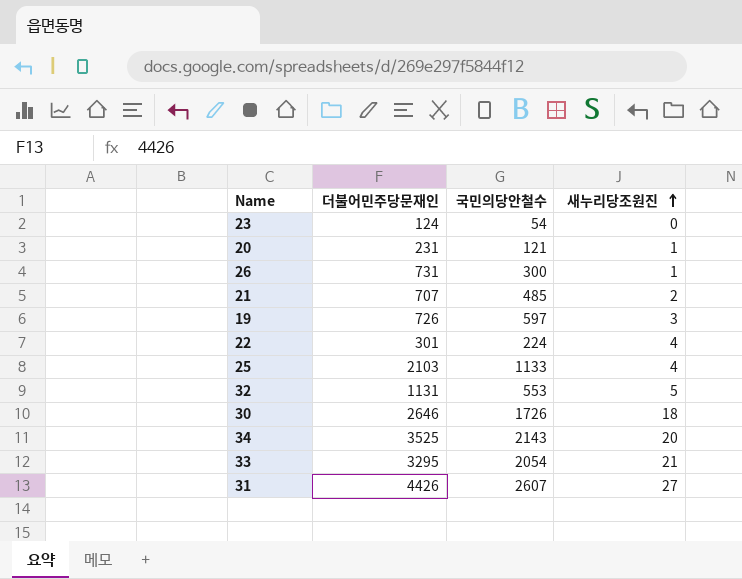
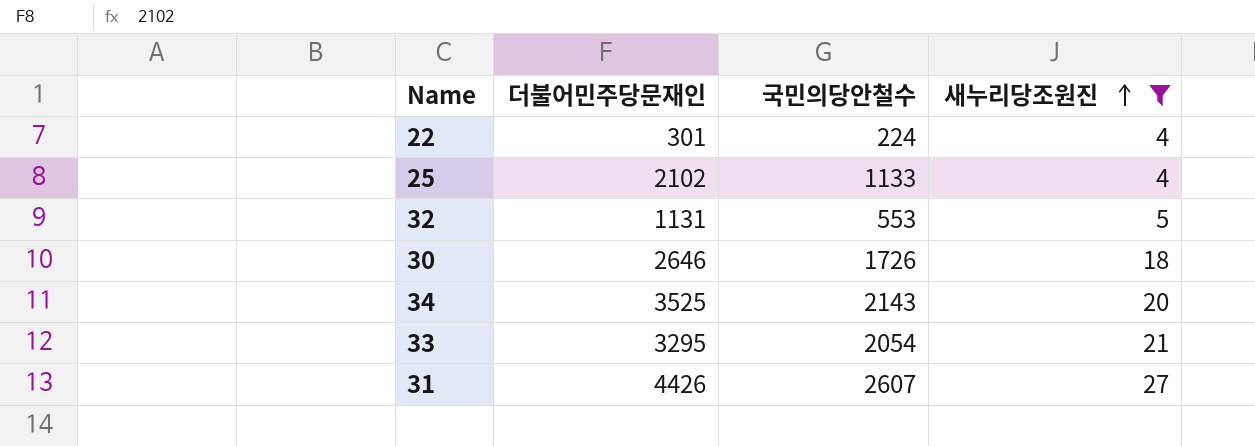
filter: none -> 새누리당조원진 >= 4
25 | 더불어민주당문재인: 2103 -> 2102

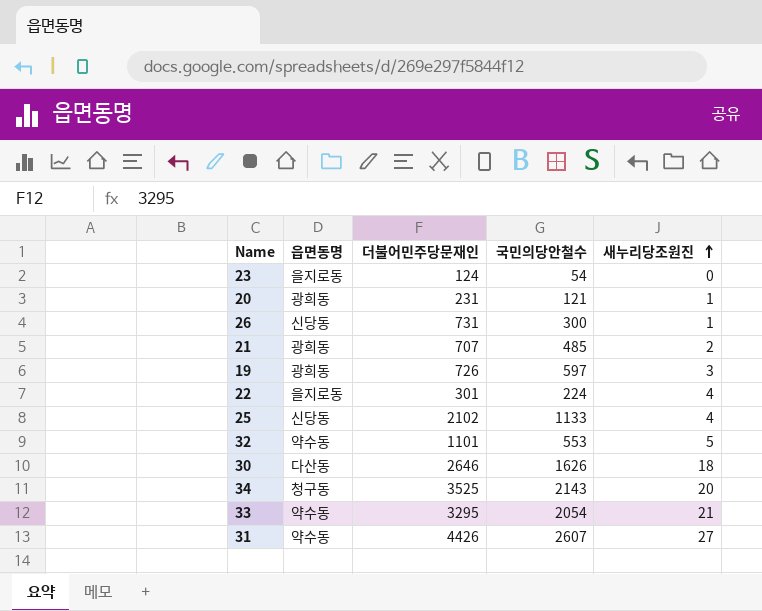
filter: 새누리당조원진 >= 4 -> none
column 읍면동명 | position: none -> 2
32 | 더불어민주당문재인: 1131 -> 1101
30 | 국민의당안철수: 1726 -> 1626

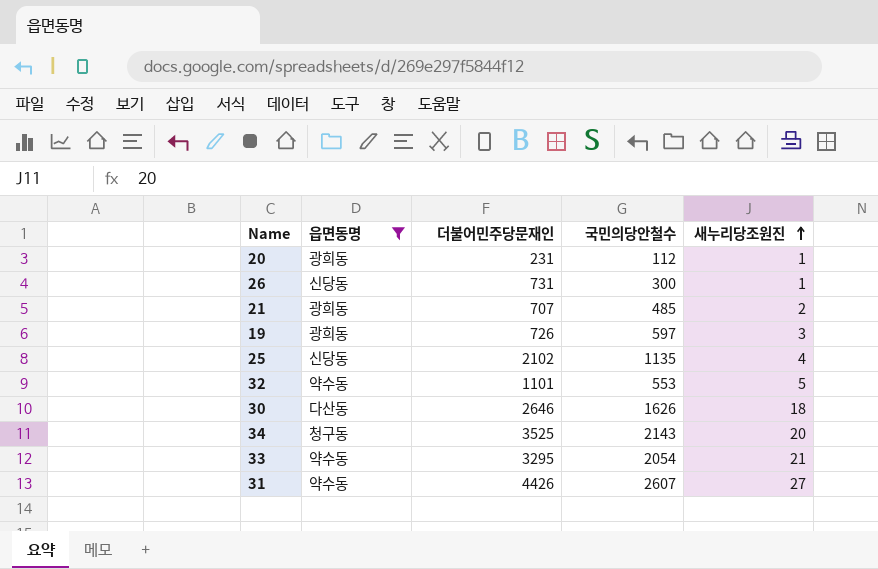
filter: none -> 읍면동명 != 을지로동
20 | 국민의당안철수: 121 -> 112
25 | 국민의당안철수: 1133 -> 1135

